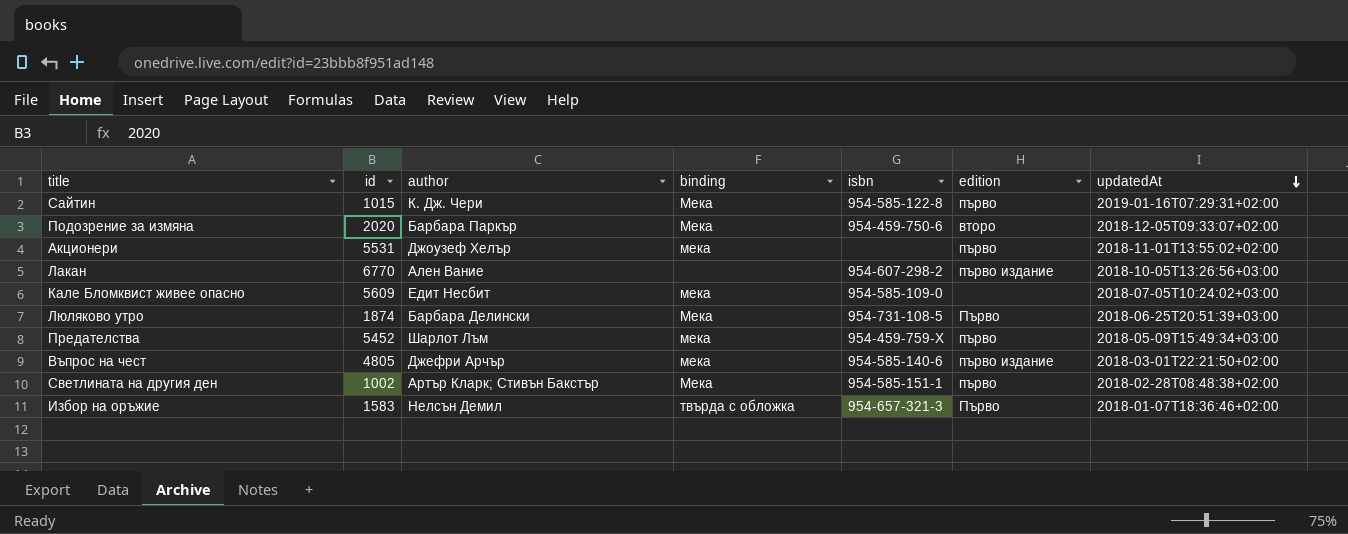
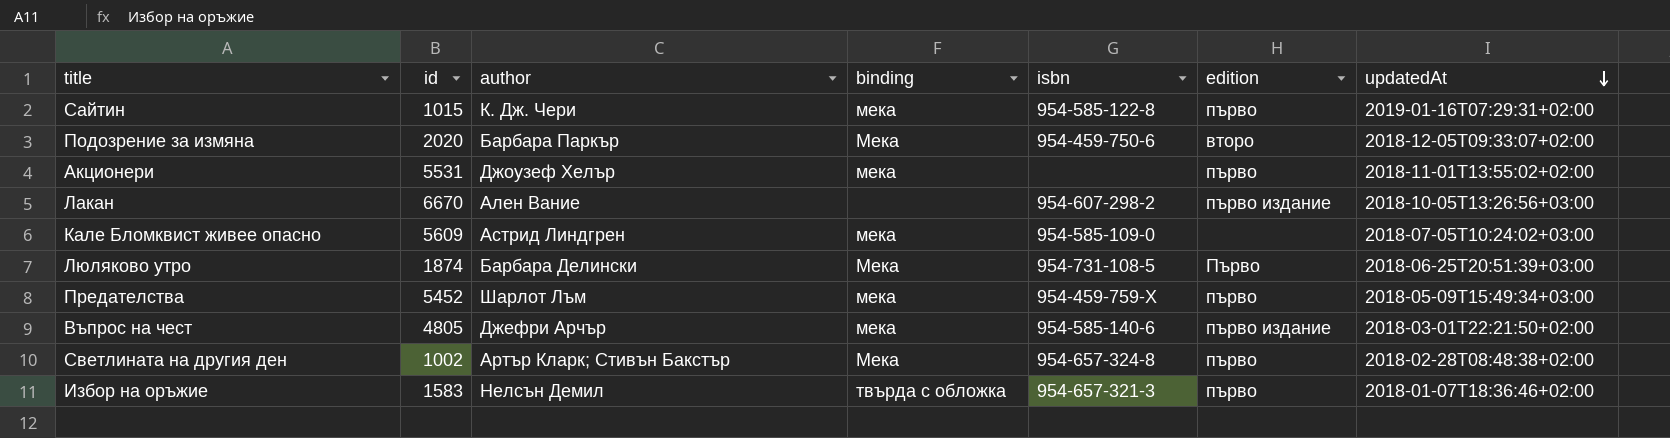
Сайтин | binding: Мека -> мека
Лакан | id: 6770 -> 6670
Кале Бломквист живее опасно | author: Едит Несбит -> Астрид Линдгрен
Светлината на другия ден | isbn: 954-585-151-1 -> 954-657-324-8
Избор на оръжие | edition: Първо -> първо

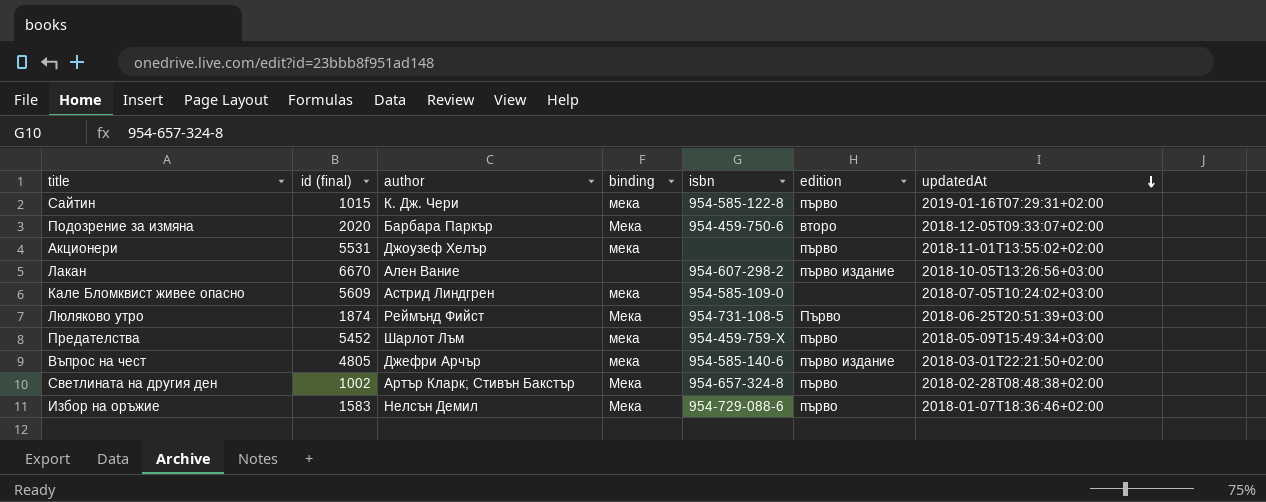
column name: id -> id (final)
Люляково утро | author: Барбара Делински -> Реймънд Фийст
Избор на оръжие | binding: твърда с обложка -> Мека
Избор на оръжие | isbn: 954-657-321-3 -> 954-729-088-6

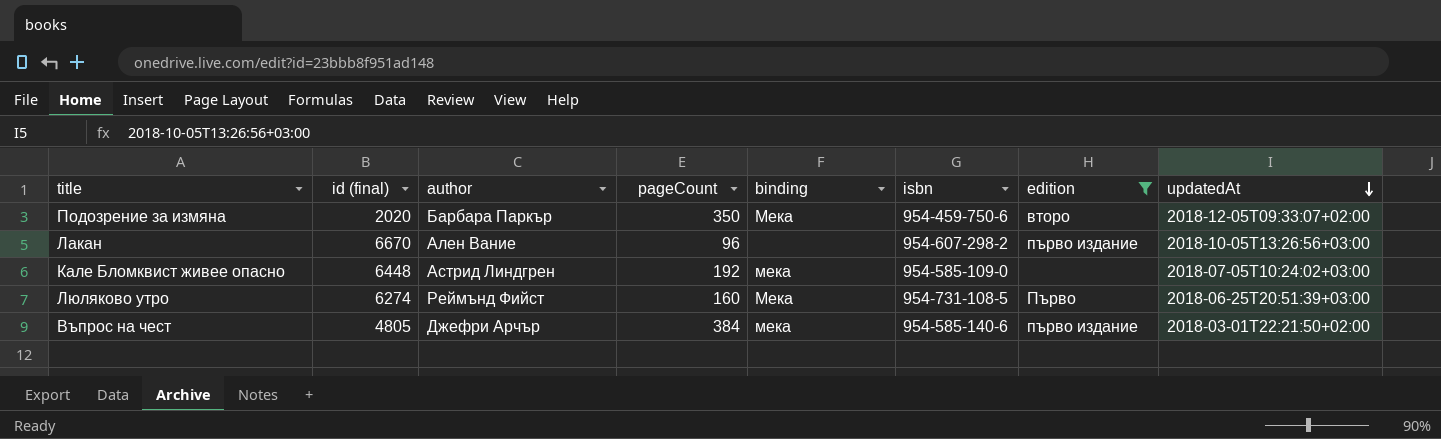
filter: none -> edition != първо
column pageCount | position: none -> 4
Кале Бломквист живее опасно | id (final): 5609 -> 6448
Люляково утро | id (final): 1874 -> 6274

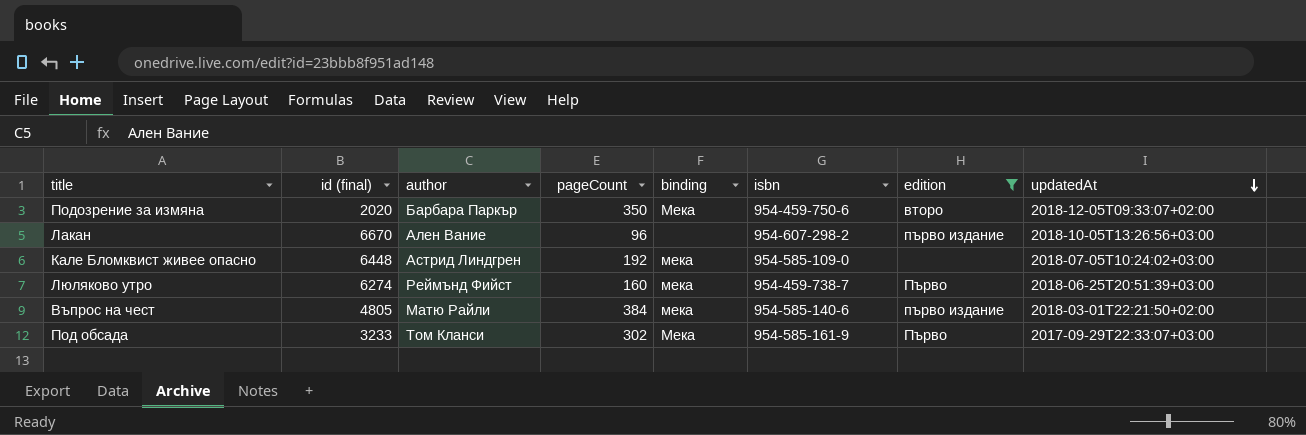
Люляково утро | binding: Мека -> мека
Люляково утро | isbn: 954-731-108-5 -> 954-459-738-7
Въпрос на чест | author: Джефри Арчър -> Матю Райли
row Под обсада: none -> 3233 | Том Кланси | 302 | Мека | 954-585-161-9 | Първо | 2017-09-29T22:33:07+03:00

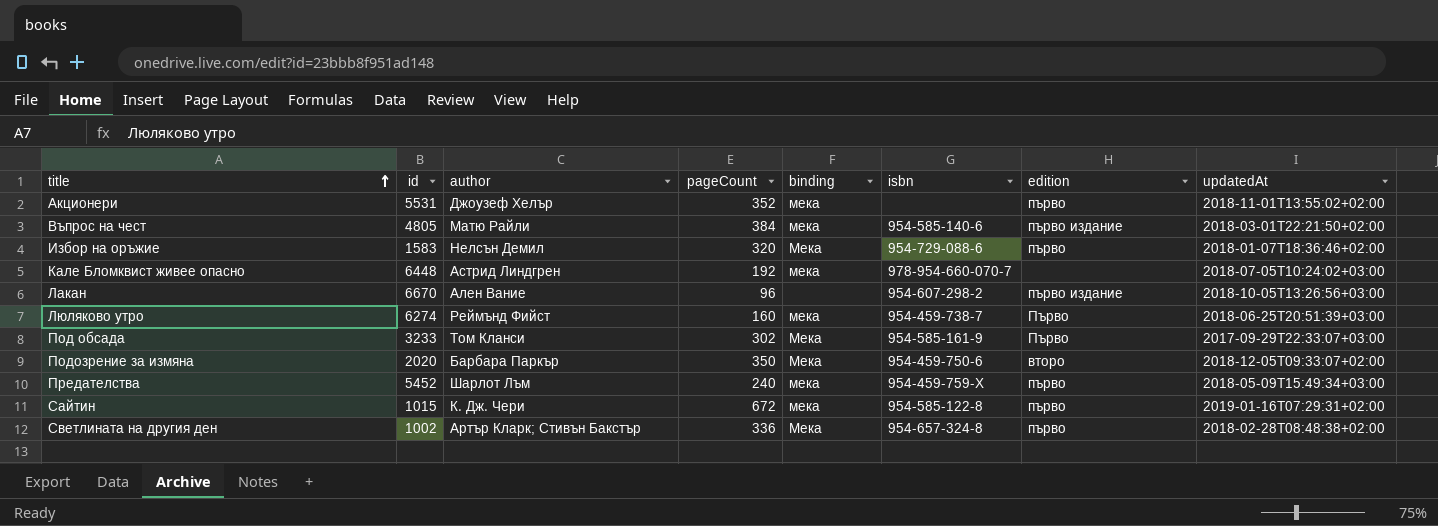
filter: edition != първо -> none
row order: updatedAt descending -> title ascending
column name: id (final) -> id
Кале Бломквист живее опасно | isbn: 954-585-109-0 -> 978-954-660-070-7

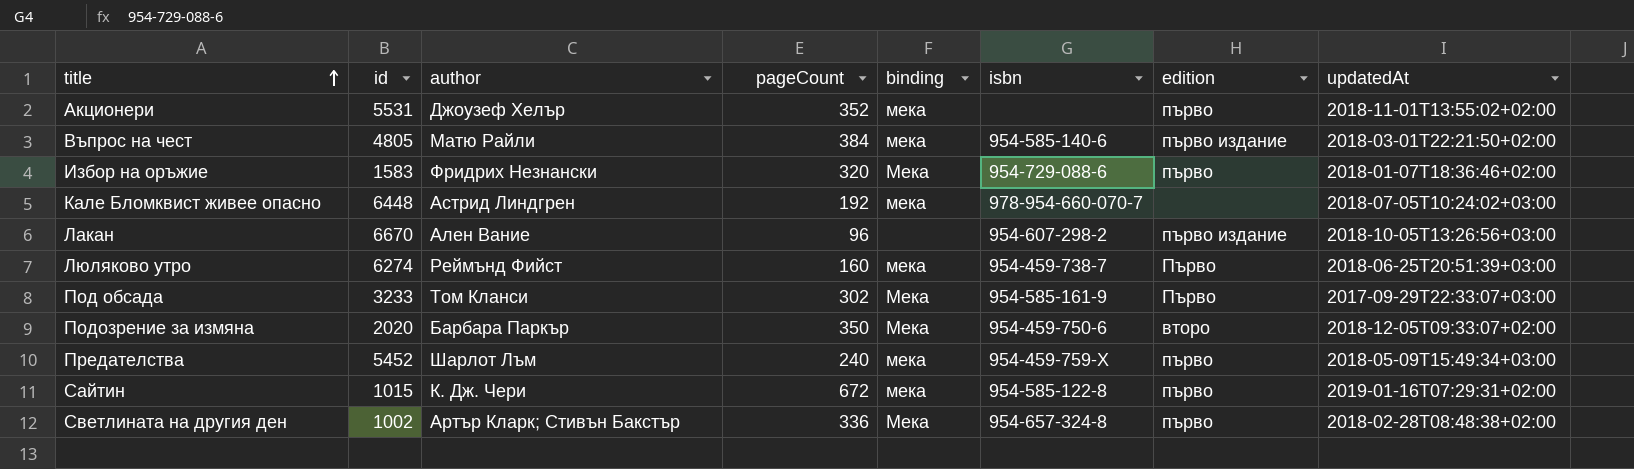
Избор на оръжие | author: Нелсън Демил -> Фридрих Незнански

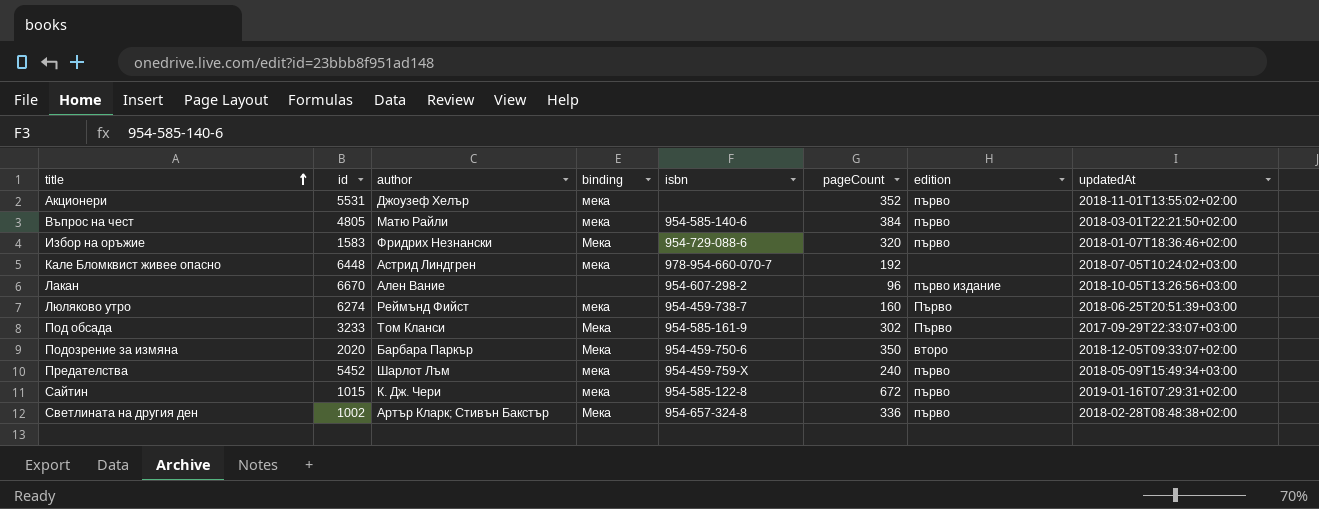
column pageCount | position: 4 -> 6
Въпрос на чест | edition: първо издание -> първо

